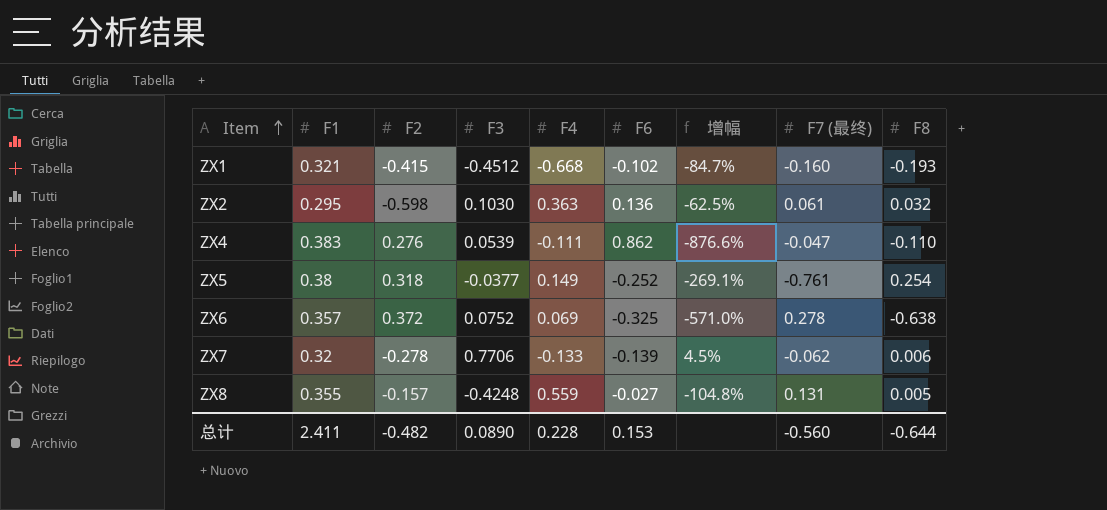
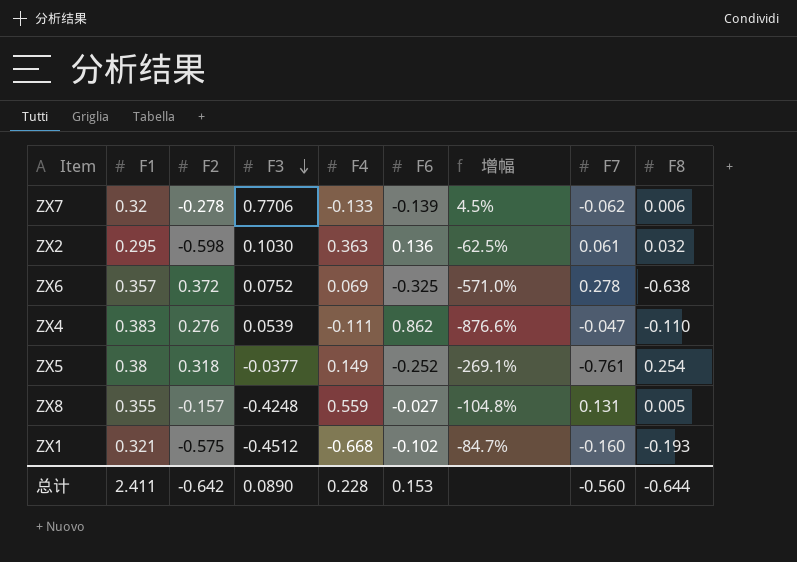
row order: Item ascending -> F3 descending
column name: F7 (最终) -> F7
ZX1 | F2: -0.415 -> -0.575
总计 | F2: -0.482 -> -0.642

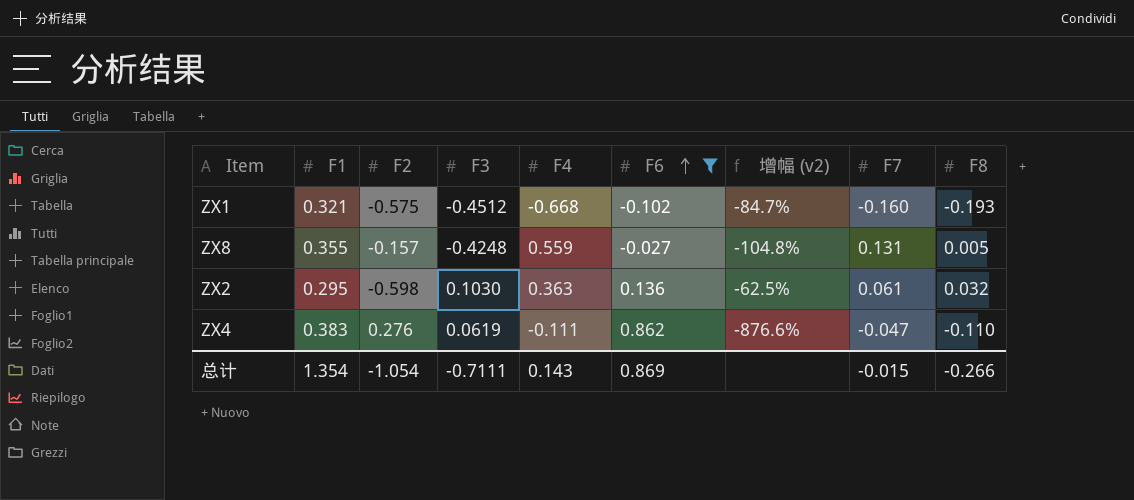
filter: none -> F6 >= -0.102
row order: F3 descending -> F6 ascending
column name: 增幅 -> 增幅 (v2)
ZX4 | F3: 0.0539 -> 0.0619
总计 | F1: 2.411 -> 1.354
总计 | F2: -0.642 -> -1.054
总计 | F3: 0.0890 -> -0.7111
总计 | F4: 0.228 -> 0.143
总计 | F6: 0.153 -> 0.869
总计 | F7: -0.560 -> -0.015
总计 | F8: -0.644 -> -0.266

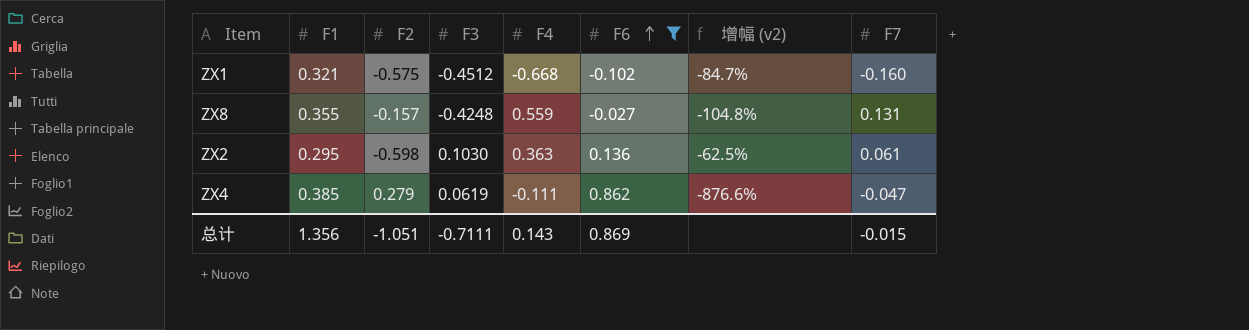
column F8 | position: 9 -> none
ZX4 | F1: 0.383 -> 0.385
ZX4 | F2: 0.276 -> 0.279
总计 | F1: 1.354 -> 1.356
总计 | F2: -1.054 -> -1.051

